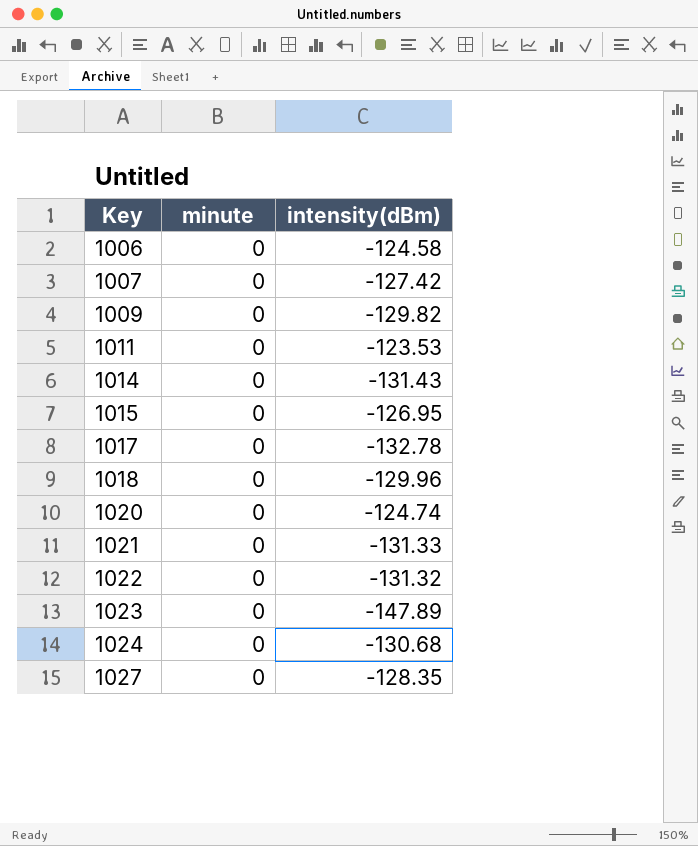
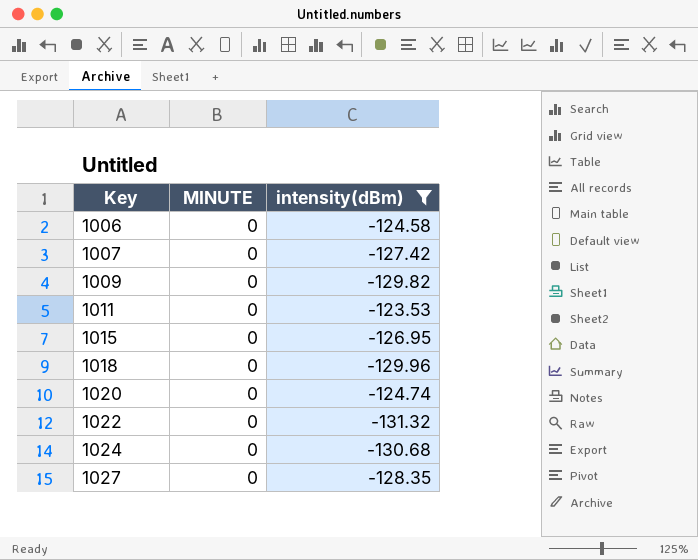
filter: none -> intensity(dBm) >= -131.32
column name: minute -> MINUTE

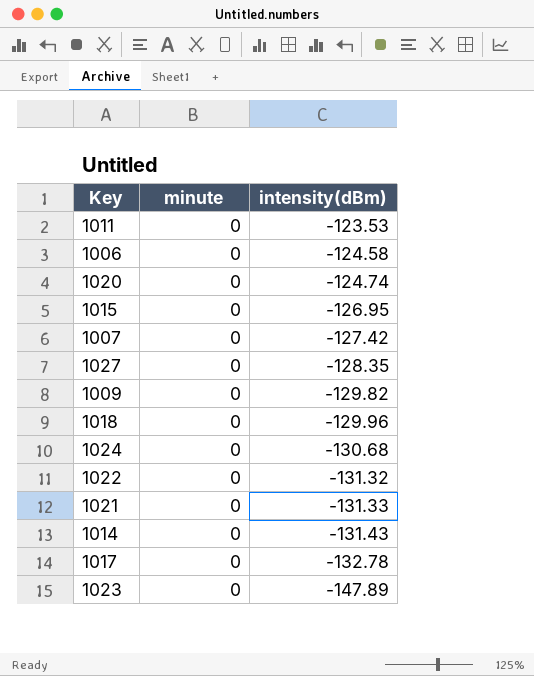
filter: intensity(dBm) >= -131.32 -> none
row order: Key ascending -> intensity(dBm) descending
column name: MINUTE -> minute

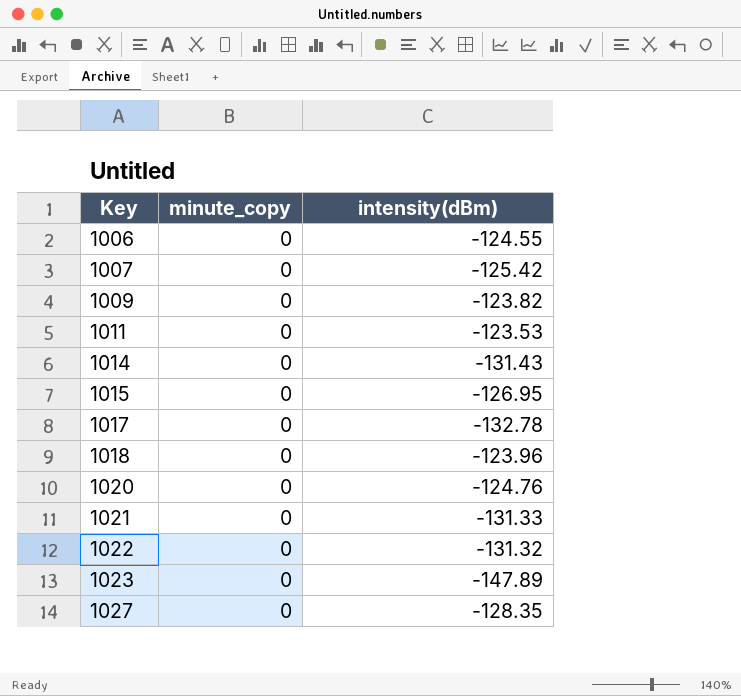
row order: intensity(dBm) descending -> Key ascending
column name: minute -> minute_copy
row 1024: 0 | -130.68 -> none
1006 | intensity(dBm): -124.58 -> -124.55
1007 | intensity(dBm): -127.42 -> -125.42
1009 | intensity(dBm): -129.82 -> -123.82
1018 | intensity(dBm): -129.96 -> -123.96
1020 | intensity(dBm): -124.74 -> -124.76

